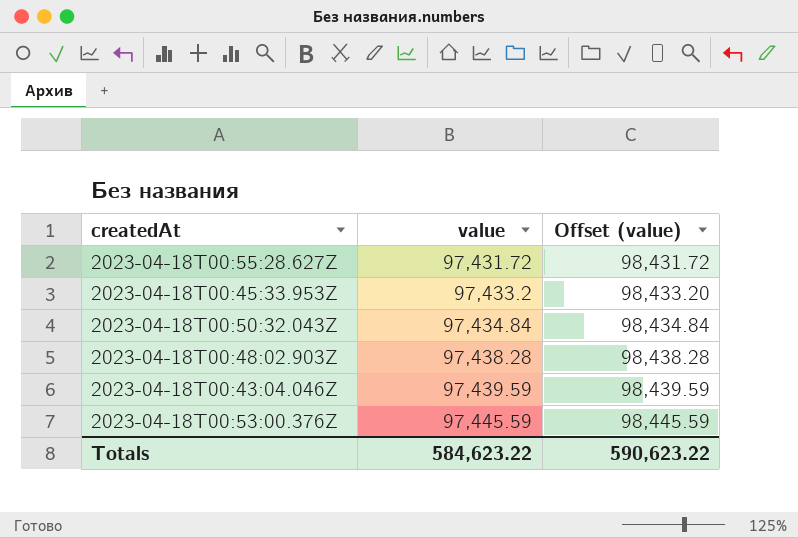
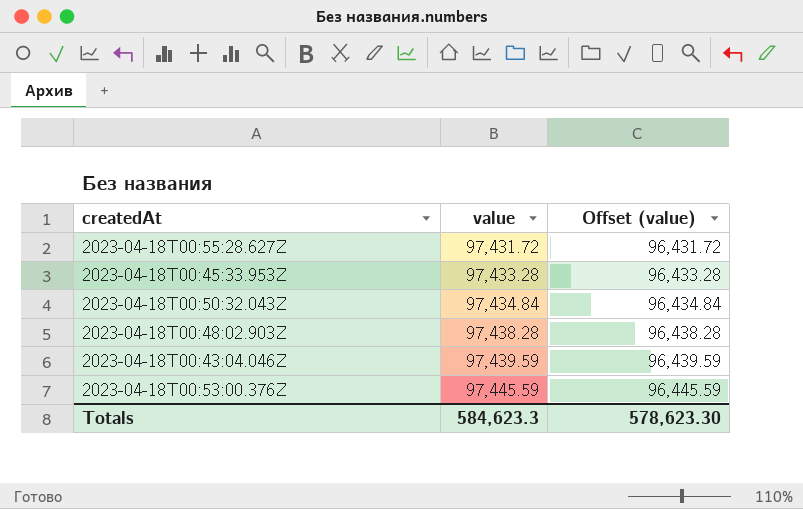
column Offset (value) | formula: [value] + 1000 -> [value] - 1000
2023-04-18T00:45:33.953Z | value: 97,433.2 -> 97,433.28
Totals | value: 584,623.22 -> 584,623.3
Totals | Offset (value): 590,623.22 -> 578,623.30

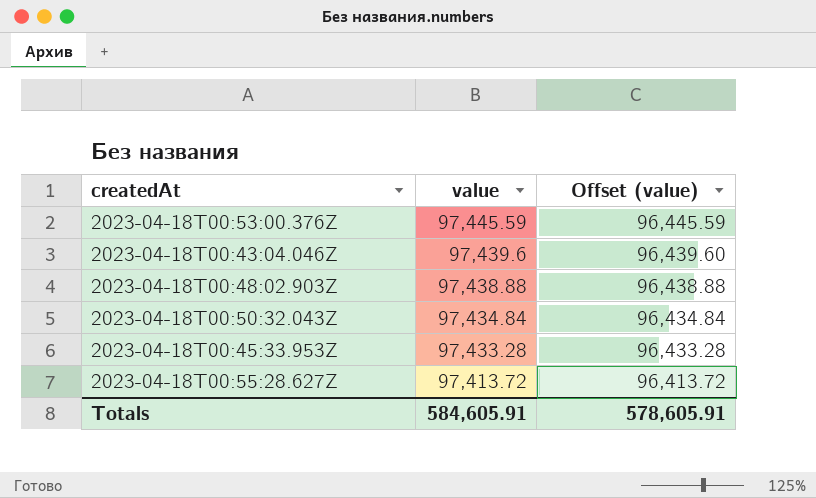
row order: value ascending -> value descending
2023-04-18T00:43:04.046Z | value: 97,439.59 -> 97,439.6
2023-04-18T00:43:04.046Z | Offset (value): 96,439.59 -> 96,439.60
2023-04-18T00:48:02.903Z | value: 97,438.28 -> 97,438.88
2023-04-18T00:48:02.903Z | Offset (value): 96,438.28 -> 96,438.88
2023-04-18T00:55:28.627Z | value: 97,431.72 -> 97,413.72
2023-04-18T00:55:28.627Z | Offset (value): 96,431.72 -> 96,413.72
Totals | value: 584,623.3 -> 584,605.91
Totals | Offset (value): 578,623.30 -> 578,605.91

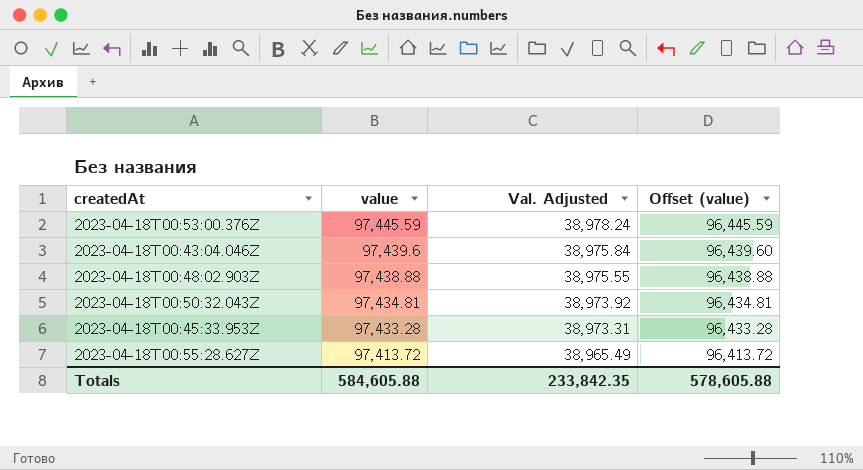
column Val. Adjusted | formula: none -> [value] * 0.4
2023-04-18T00:50:32.043Z | value: 97,434.84 -> 97,434.81
2023-04-18T00:50:32.043Z | Offset (value): 96,434.84 -> 96,434.81
Totals | value: 584,605.91 -> 584,605.88
Totals | Offset (value): 578,605.91 -> 578,605.88

